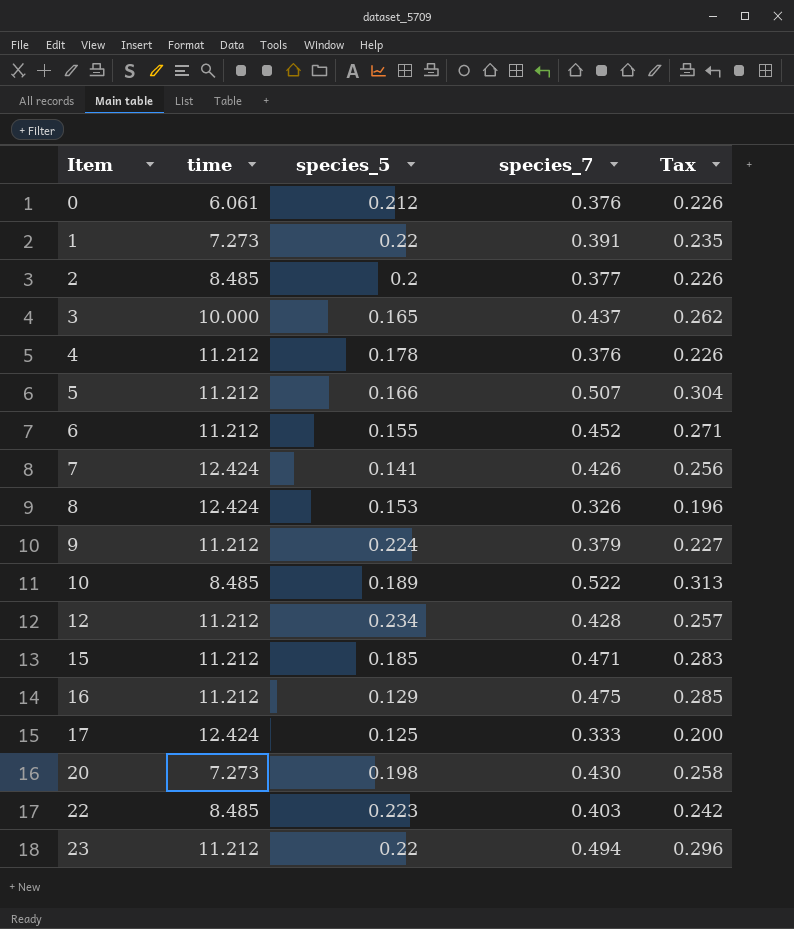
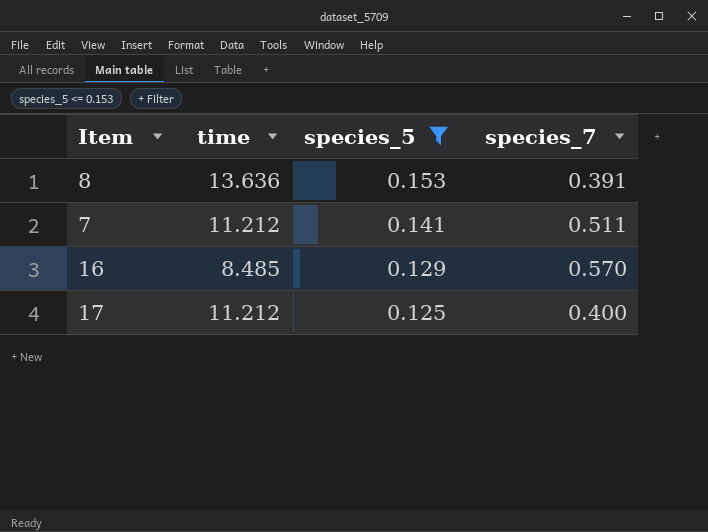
filter: none -> species_5 <= 0.153
row order: Item ascending -> species_5 descending
column Tax | formula: [species_7] * 0.6 -> none
8 | time: 12.424 -> 13.636
8 | species_7: 0.326 -> 0.391
7 | time: 12.424 -> 11.212
7 | species_7: 0.426 -> 0.511
16 | time: 11.212 -> 8.485
16 | species_7: 0.475 -> 0.570
17 | time: 12.424 -> 11.212
17 | species_7: 0.333 -> 0.400

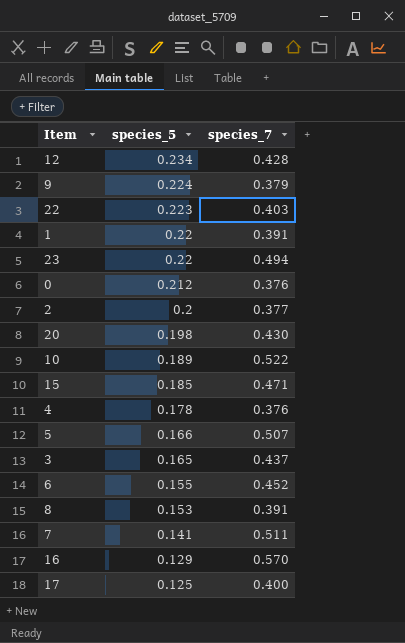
filter: species_5 <= 0.153 -> none
column time | position: 2 -> none

